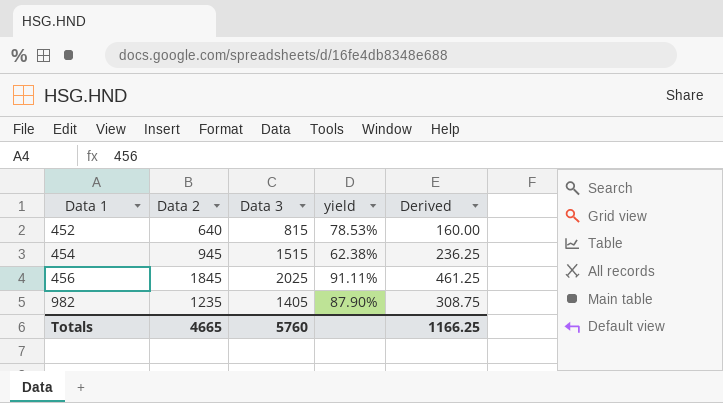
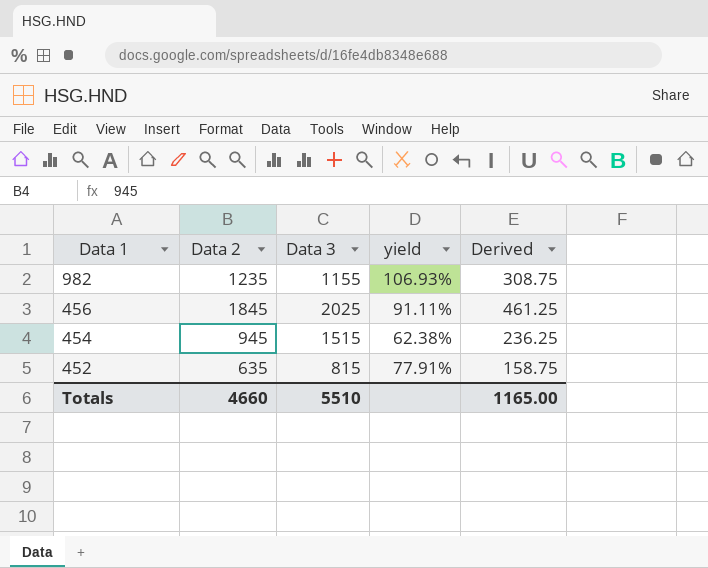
row order: Data 1 ascending -> Data 1 descending
982 | Data 3: 1405 -> 1155
982 | yield: 87.90% -> 106.93%
452 | Data 2: 640 -> 635
452 | yield: 78.53% -> 77.91%
452 | Derived: 160.00 -> 158.75
Totals | Data 2: 4665 -> 4660
Totals | Data 3: 5760 -> 5510
Totals | Derived: 1166.25 -> 1165.00

